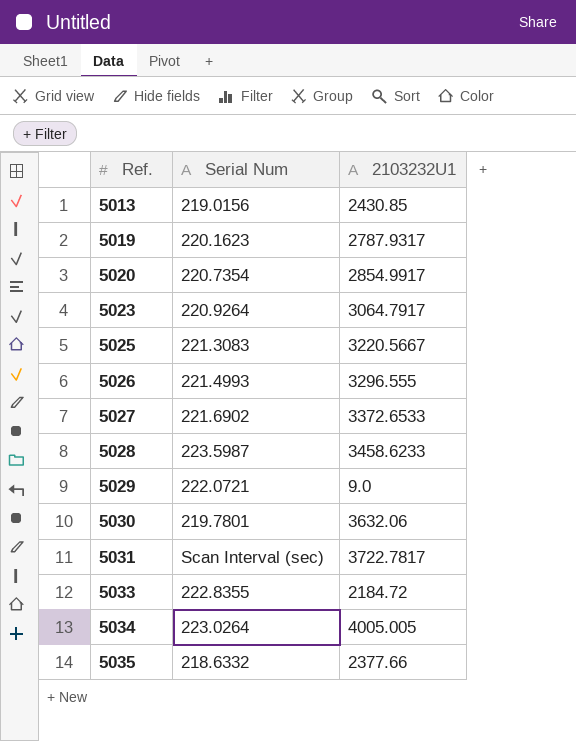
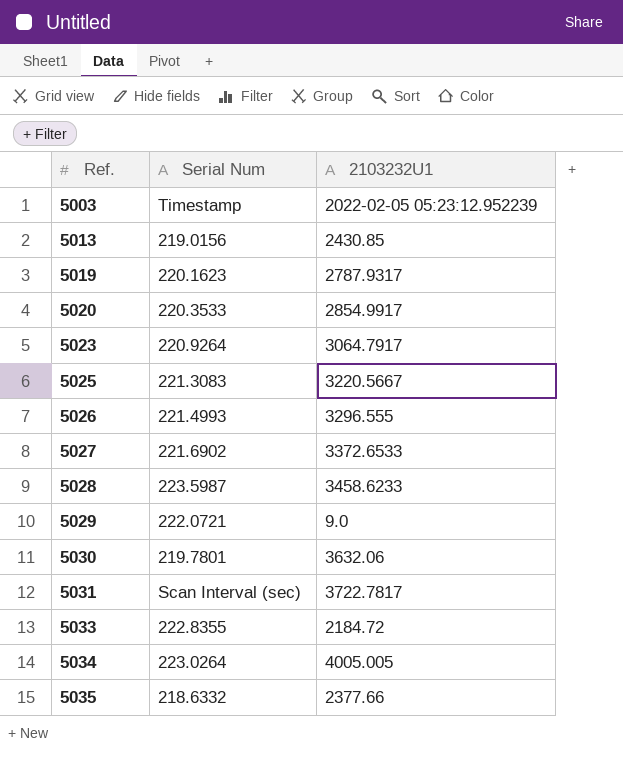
row 5003: none -> Timestamp | 2022-02-05 05:23:12.952239
5020 | Serial Num: 220.7354 -> 220.3533

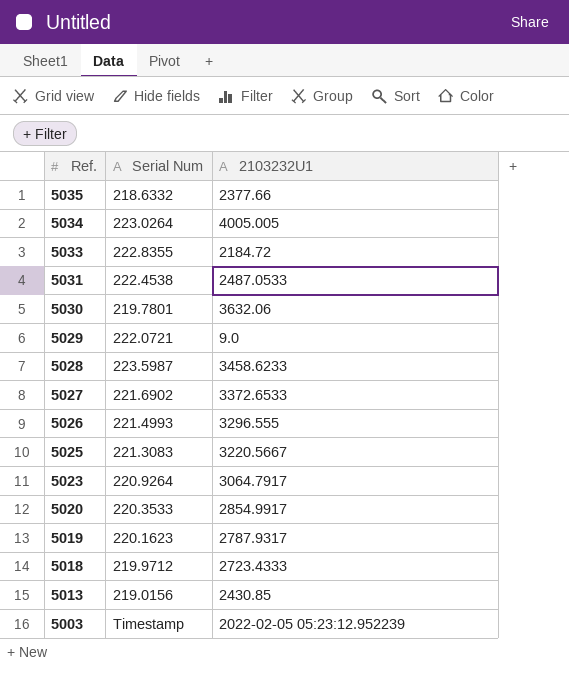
row order: Ref. ascending -> Ref. descending
5031 | Serial Num: Scan Interval (sec) -> 222.4538
5031 | 2103232U1: 3722.7817 -> 2487.0533
row 5018: none -> 219.9712 | 2723.4333

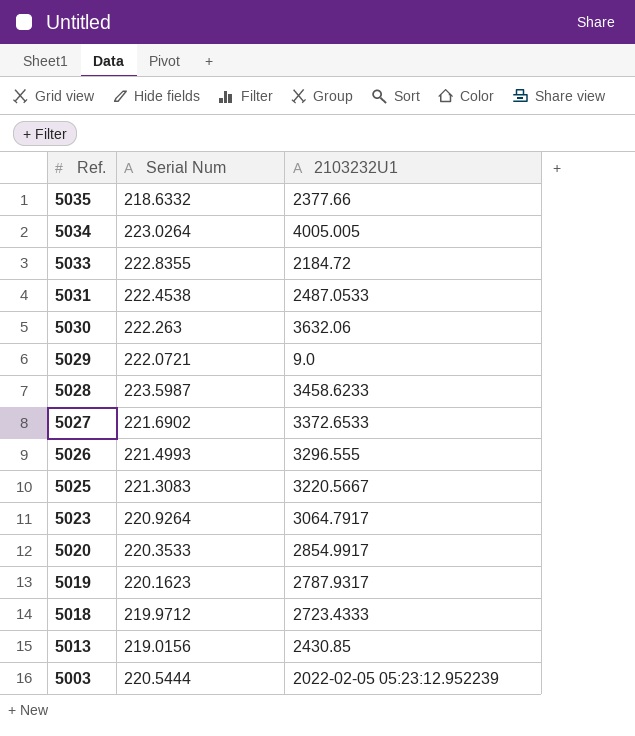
5030 | Serial Num: 219.7801 -> 222.263
5003 | Serial Num: Timestamp -> 220.5444

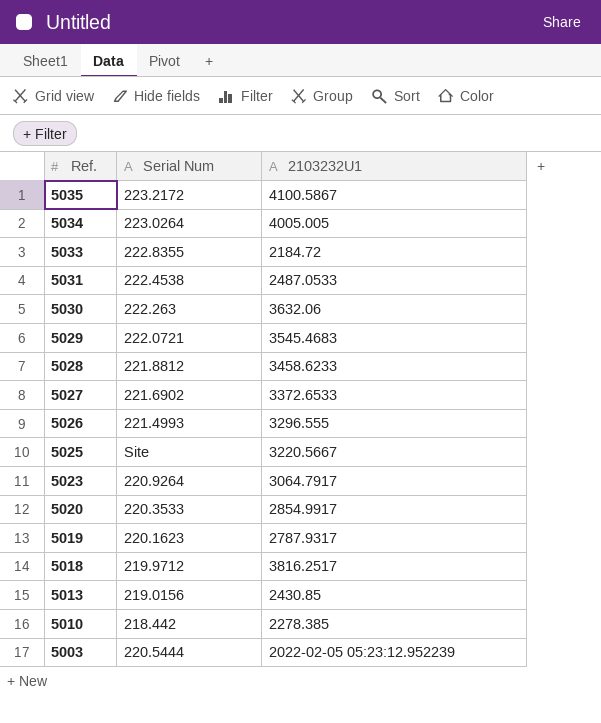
5035 | Serial Num: 218.6332 -> 223.2172
5035 | 2103232U1: 2377.66 -> 4100.5867
5029 | 2103232U1: 9.0 -> 3545.4683
5028 | Serial Num: 223.5987 -> 221.8812
5025 | Serial Num: 221.3083 -> Site
5018 | 2103232U1: 2723.4333 -> 3816.2517
row 5010: none -> 218.442 | 2278.385

